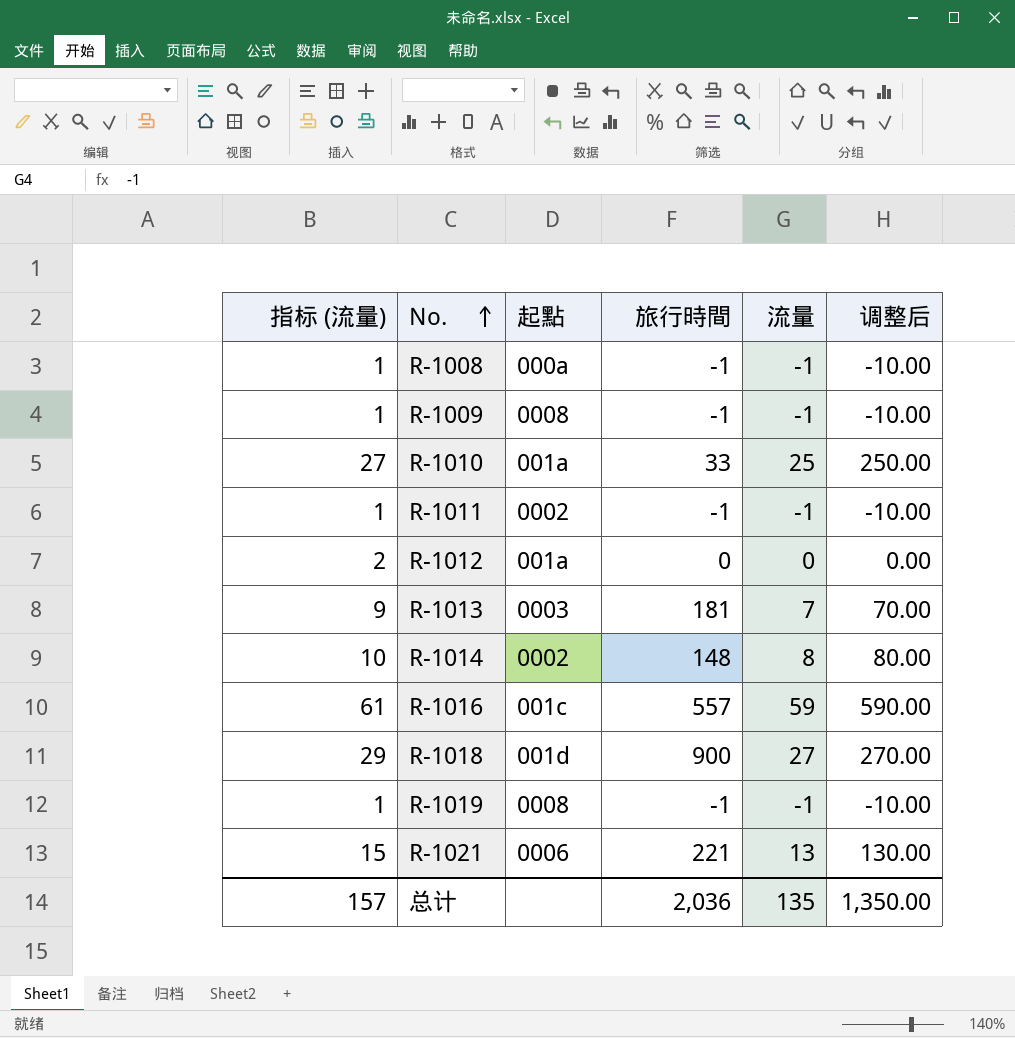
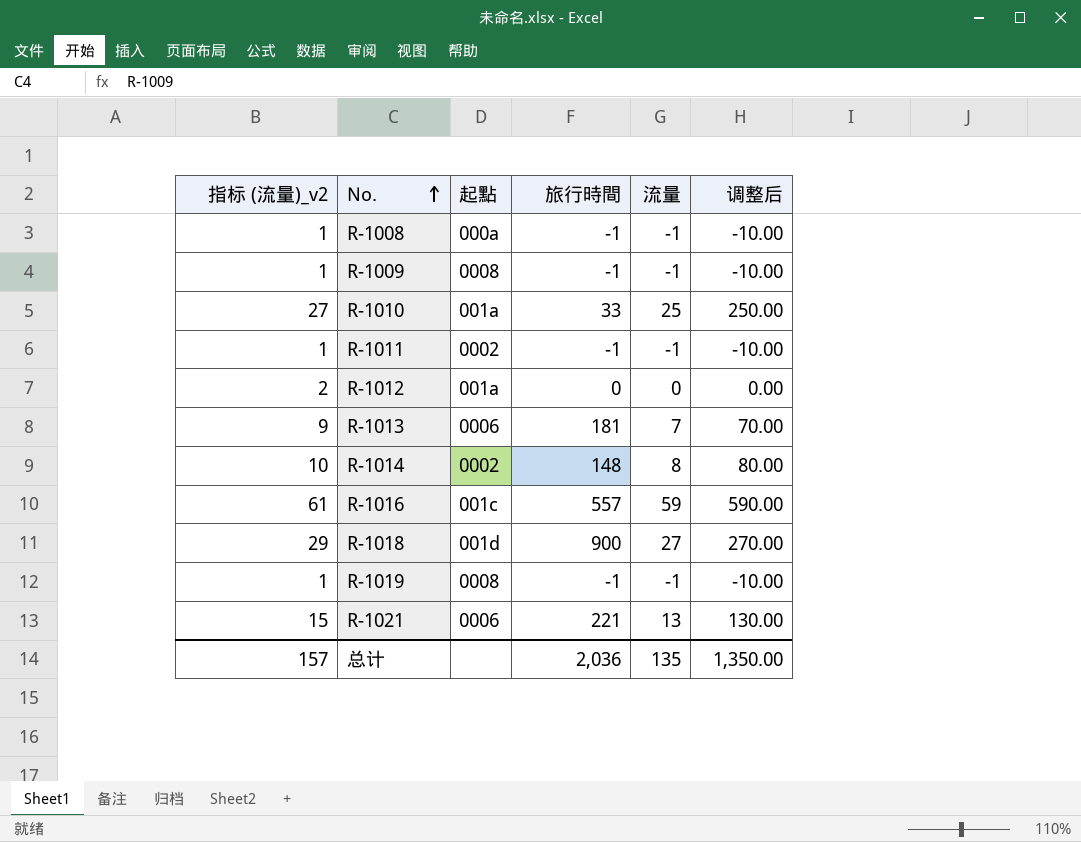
column name: 指标 (流量) -> 指标 (流量)_v2
R-1013 | 起點: 0003 -> 0006

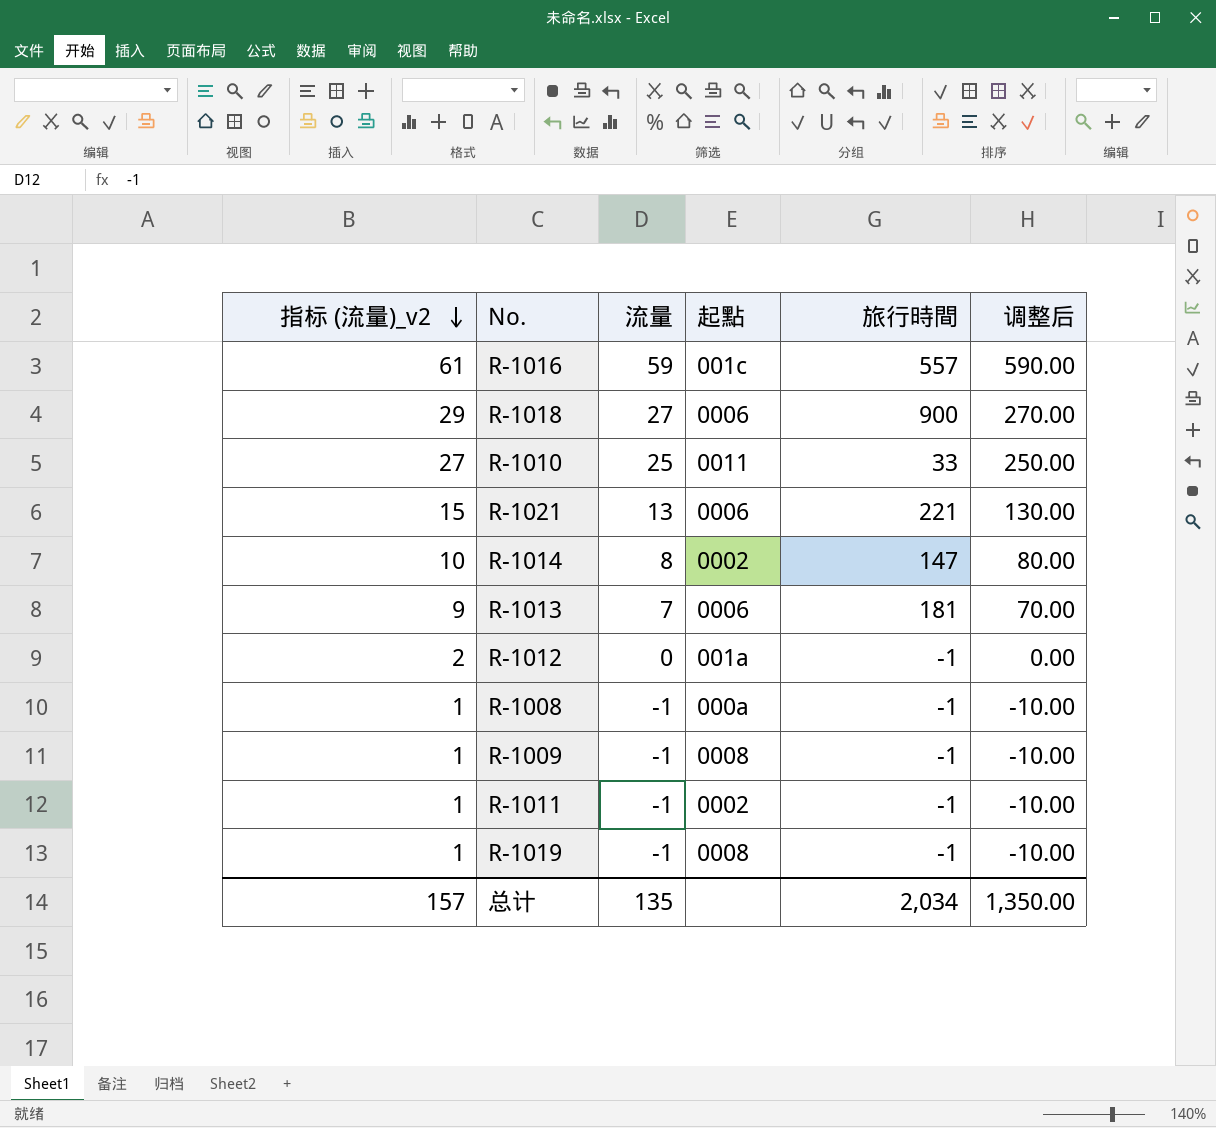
row order: No. ascending -> 指标 (流量)_v2 descending
column 流量 | position: 5 -> 3
R-1018 | 起點: 001d -> 0006
R-1010 | 起點: 001a -> 0011
R-1014 | 旅行時間: 148 -> 147
R-1012 | 旅行時間: 0 -> -1
总计 | 旅行時間: 2,036 -> 2,034

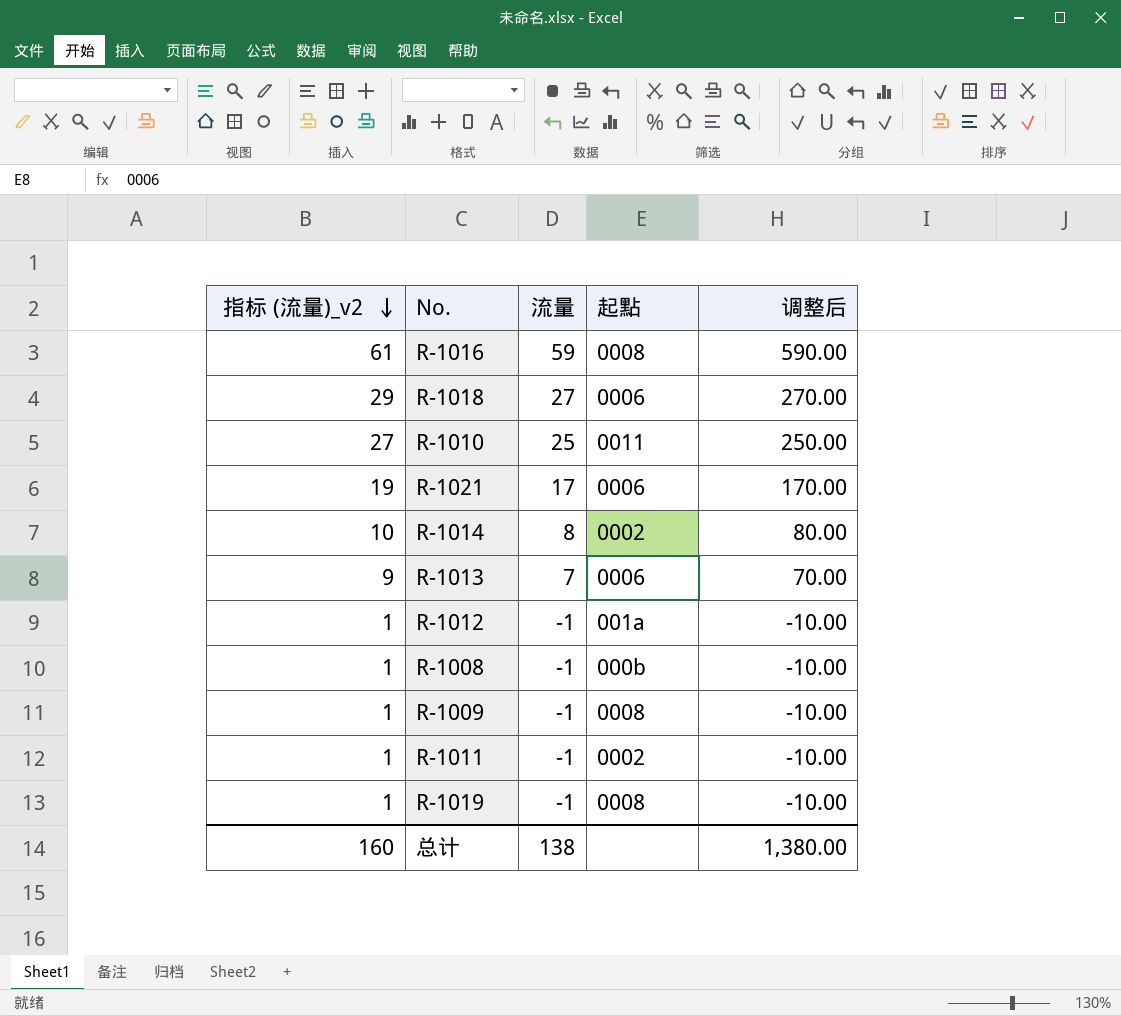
column 旅行時間 | position: 5 -> none
R-1016 | 起點: 001c -> 0008
R-1021 | 指标 (流量)_v2: 15 -> 19
R-1021 | 流量: 13 -> 17
R-1021 | 调整后: 130.00 -> 170.00
R-1012 | 指标 (流量)_v2: 2 -> 1
R-1012 | 流量: 0 -> -1
R-1012 | 调整后: 0.00 -> -10.00
R-1008 | 起點: 000a -> 000b
总计 | 指标 (流量)_v2: 157 -> 160
总计 | 流量: 135 -> 138
总计 | 调整后: 1,350.00 -> 1,380.00

